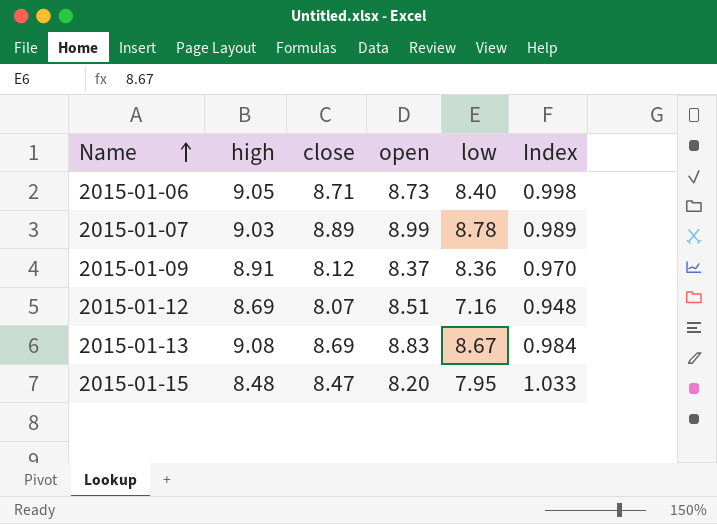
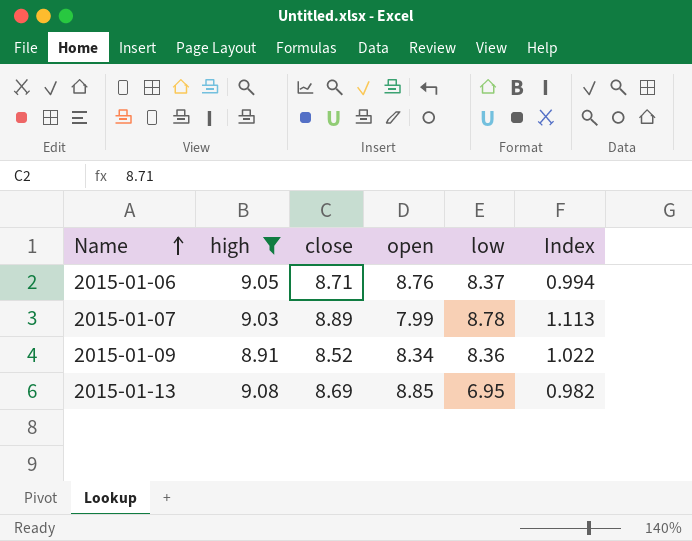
filter: none -> high >= 8.91
2015-01-06 | open: 8.73 -> 8.76
2015-01-06 | low: 8.40 -> 8.37
2015-01-06 | Index: 0.998 -> 0.994
2015-01-07 | open: 8.99 -> 7.99
2015-01-07 | Index: 0.989 -> 1.113
2015-01-09 | close: 8.12 -> 8.52
2015-01-09 | open: 8.37 -> 8.34
2015-01-09 | Index: 0.970 -> 1.022
2015-01-13 | open: 8.83 -> 8.85
2015-01-13 | low: 8.67 -> 6.95
2015-01-13 | Index: 0.984 -> 0.982

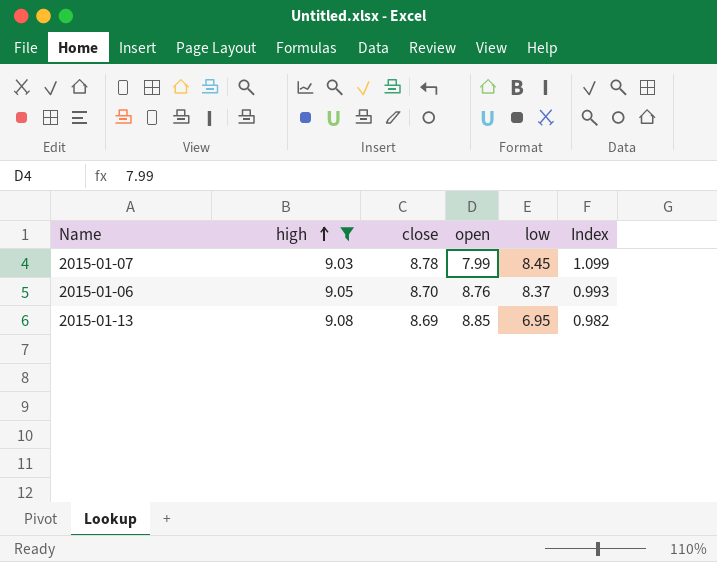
row order: Name ascending -> high ascending
row 2015-01-09: 8.91 | 8.52 | 8.34 | 8.36 | 1.022 -> none
2015-01-07 | close: 8.89 -> 8.78
2015-01-07 | low: 8.78 -> 8.45
2015-01-07 | Index: 1.113 -> 1.099
2015-01-06 | close: 8.71 -> 8.70
2015-01-06 | Index: 0.994 -> 0.993

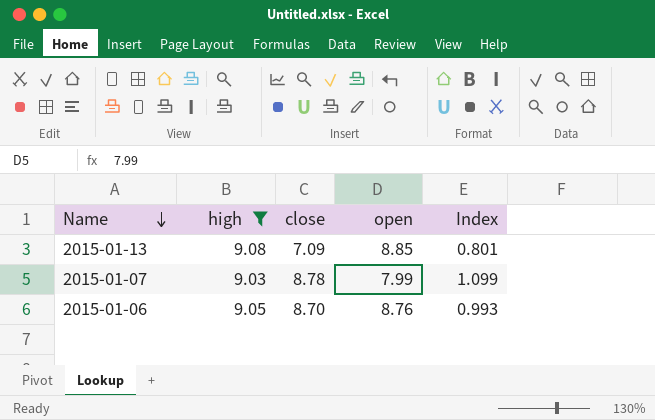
row order: high ascending -> Name descending
column low | position: 5 -> none
2015-01-13 | close: 8.69 -> 7.09
2015-01-13 | Index: 0.982 -> 0.801

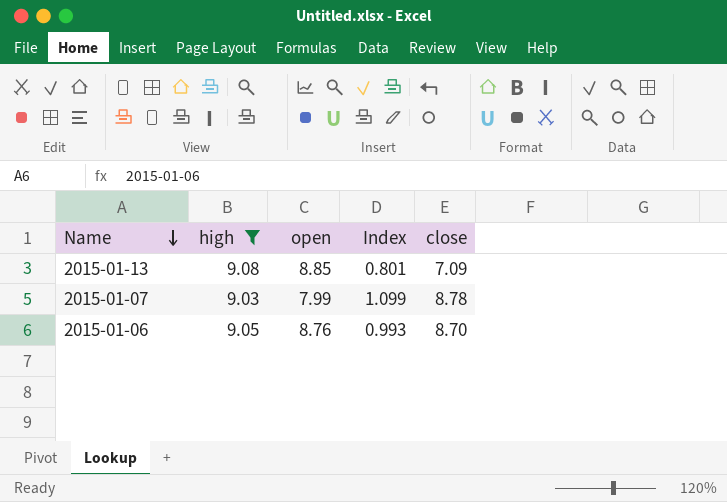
column close | position: 3 -> 5

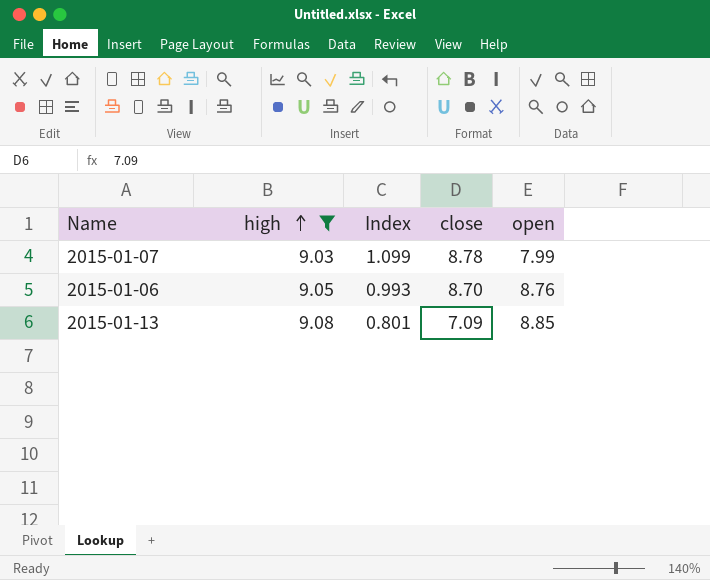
row order: Name descending -> high ascending
column open | position: 3 -> 5

